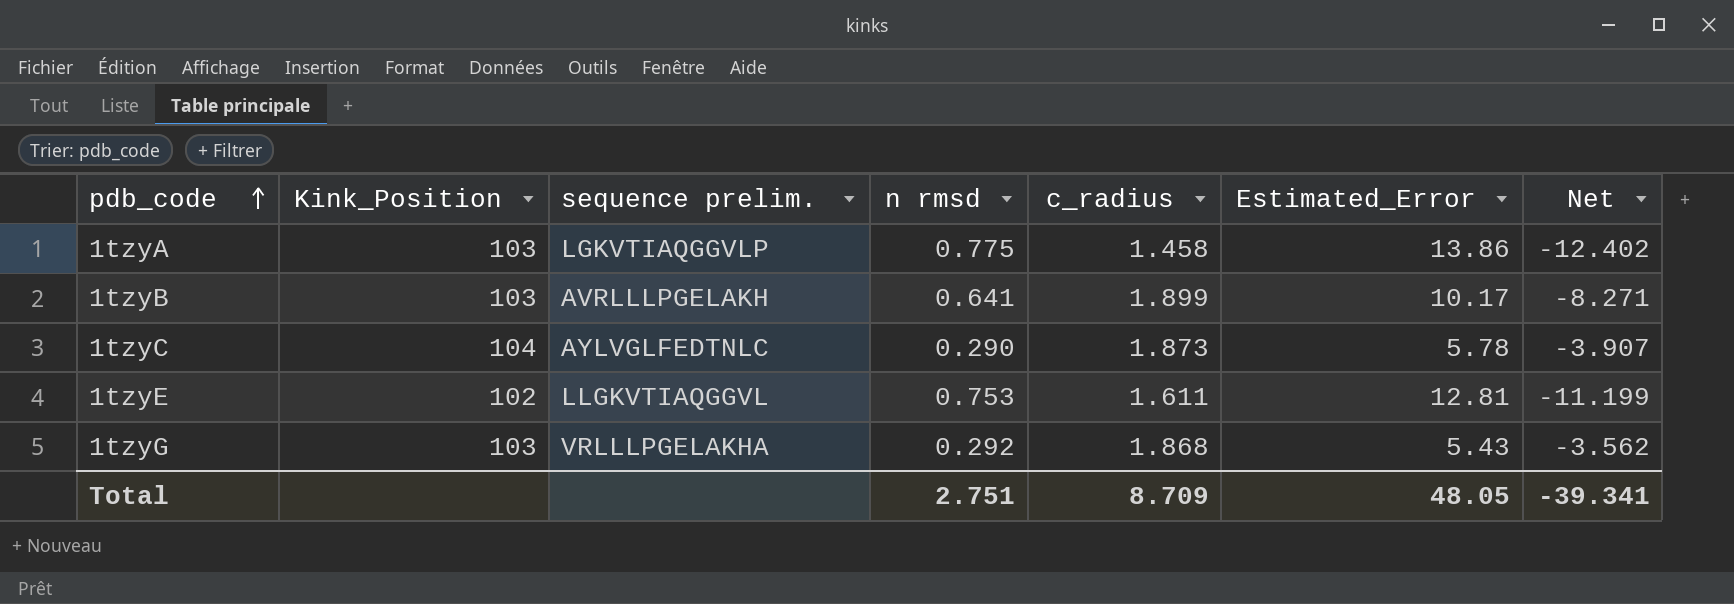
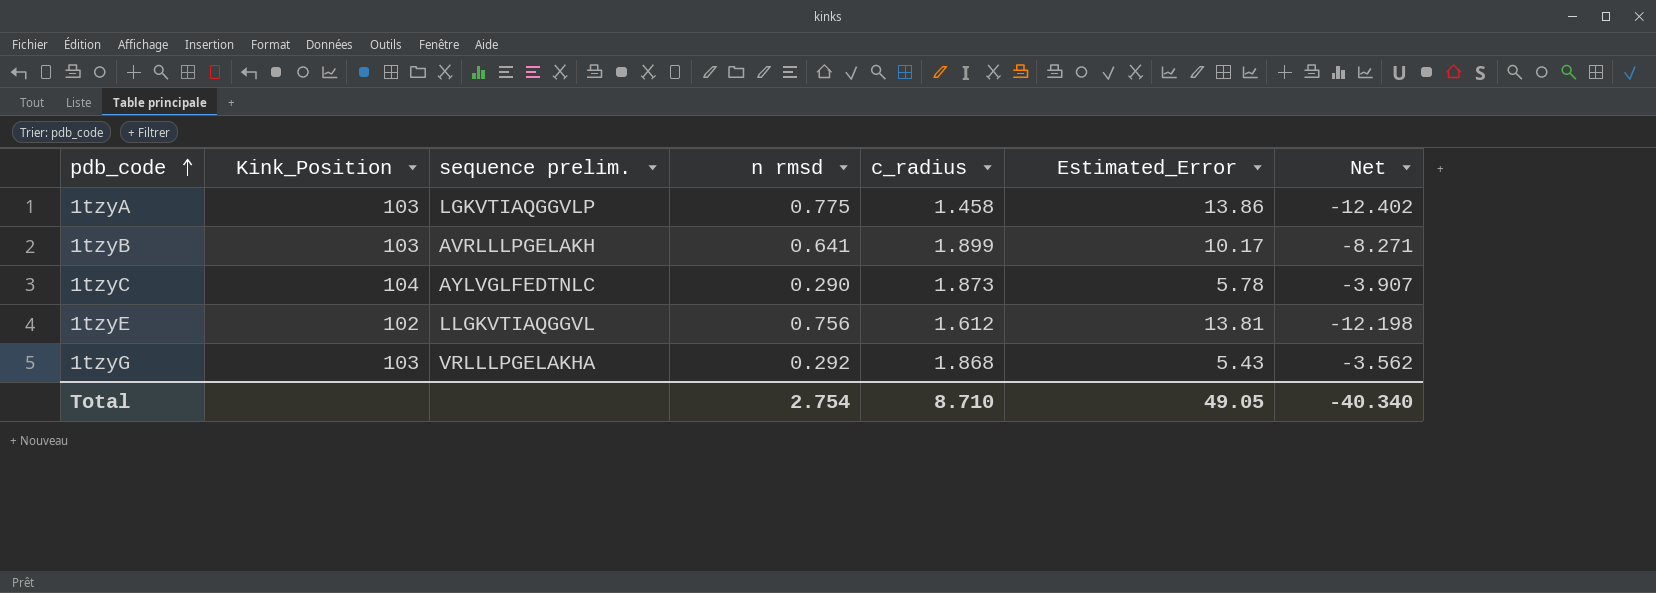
1tzyE | n rmsd: 0.753 -> 0.756
1tzyE | c_radius: 1.611 -> 1.612
1tzyE | Estimated_Error: 12.81 -> 13.81
1tzyE | Net: -11.199 -> -12.198
Total | n rmsd: 2.751 -> 2.754
Total | c_radius: 8.709 -> 8.710
Total | Estimated_Error: 48.05 -> 49.05
Total | Net: -39.341 -> -40.340

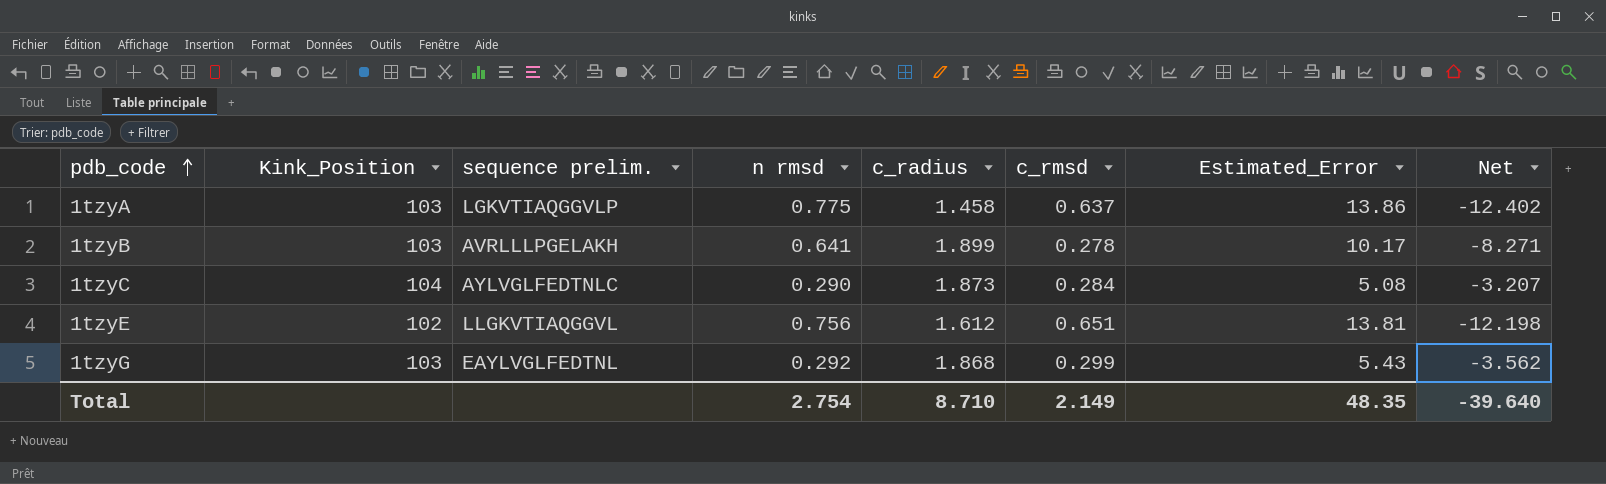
column c_rmsd | position: none -> 6
1tzyC | Estimated_Error: 5.78 -> 5.08
1tzyC | Net: -3.907 -> -3.207
1tzyG | sequence prelim.: VRLLLPGELAKHA -> EAYLVGLFEDTNL
Total | Estimated_Error: 49.05 -> 48.35
Total | Net: -40.340 -> -39.640

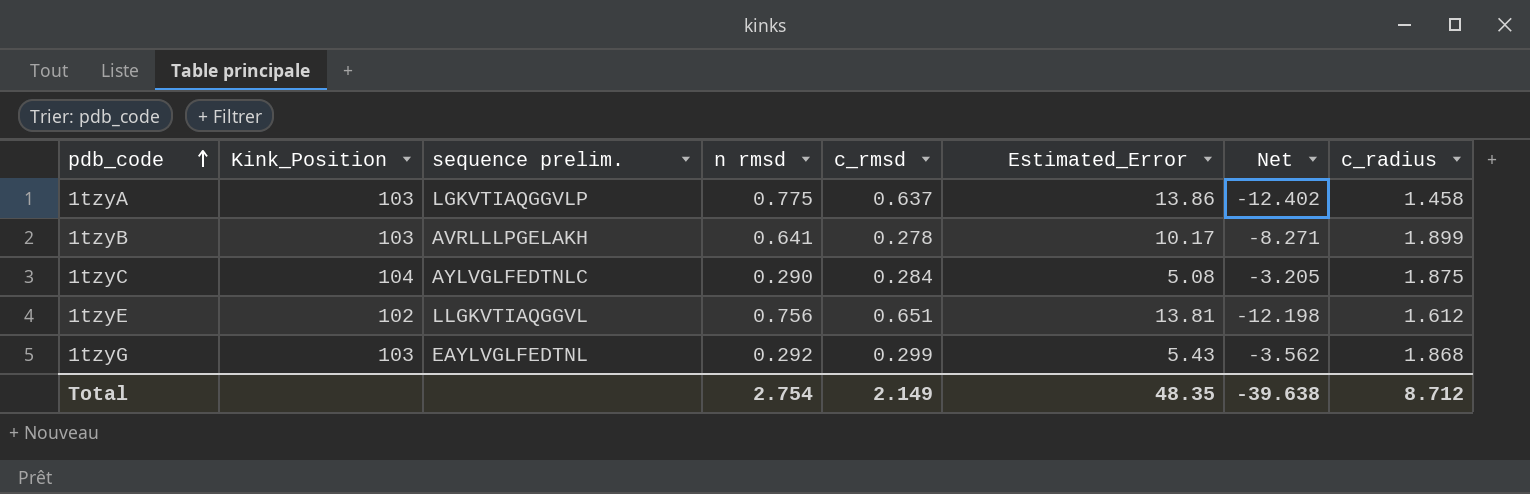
column c_radius | position: 5 -> 8
1tzyC | Net: -3.207 -> -3.205
1tzyC | c_radius: 1.873 -> 1.875
Total | Net: -39.640 -> -39.638
Total | c_radius: 8.710 -> 8.712

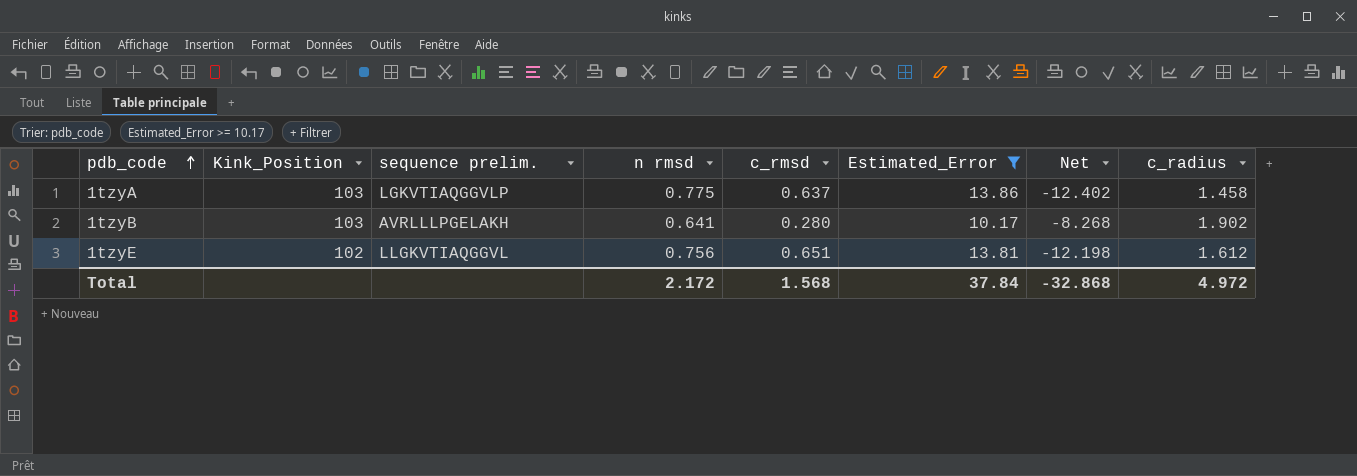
filter: none -> Estimated_Error >= 10.17
1tzyB | c_rmsd: 0.278 -> 0.280
1tzyB | Net: -8.271 -> -8.268
1tzyB | c_radius: 1.899 -> 1.902
Total | n rmsd: 2.754 -> 2.172
Total | c_rmsd: 2.149 -> 1.568
Total | Estimated_Error: 48.35 -> 37.84
Total | Net: -39.638 -> -32.868
Total | c_radius: 8.712 -> 4.972

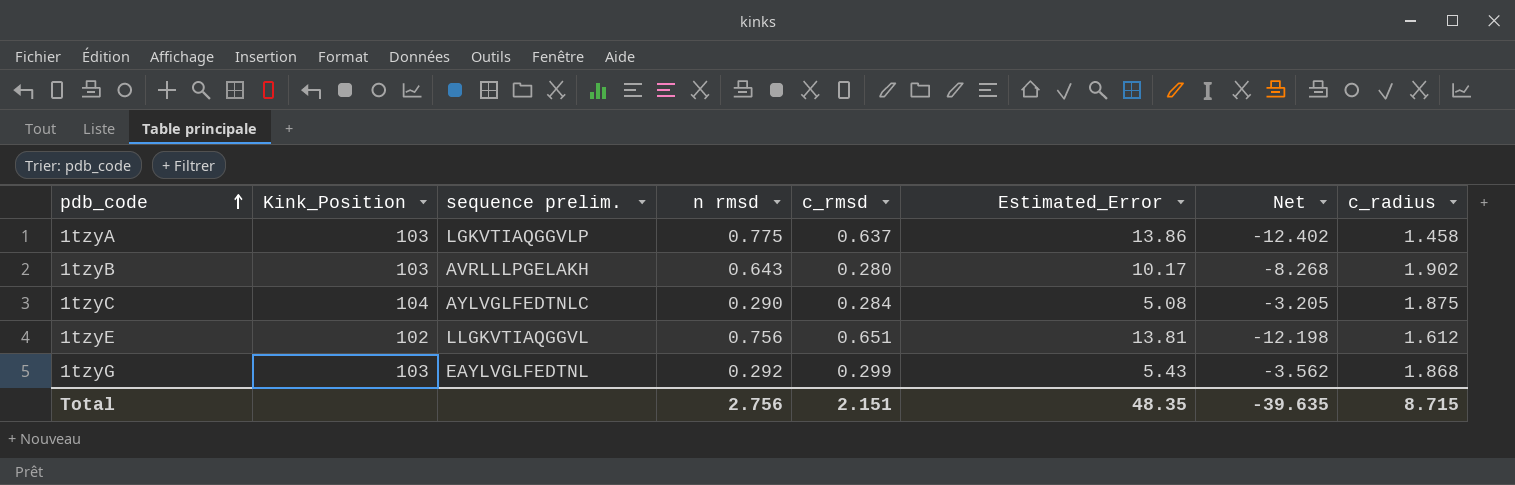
filter: Estimated_Error >= 10.17 -> none
1tzyB | n rmsd: 0.641 -> 0.643
Total | n rmsd: 2.172 -> 2.756
Total | c_rmsd: 1.568 -> 2.151
Total | Estimated_Error: 37.84 -> 48.35
Total | Net: -32.868 -> -39.635
Total | c_radius: 4.972 -> 8.715

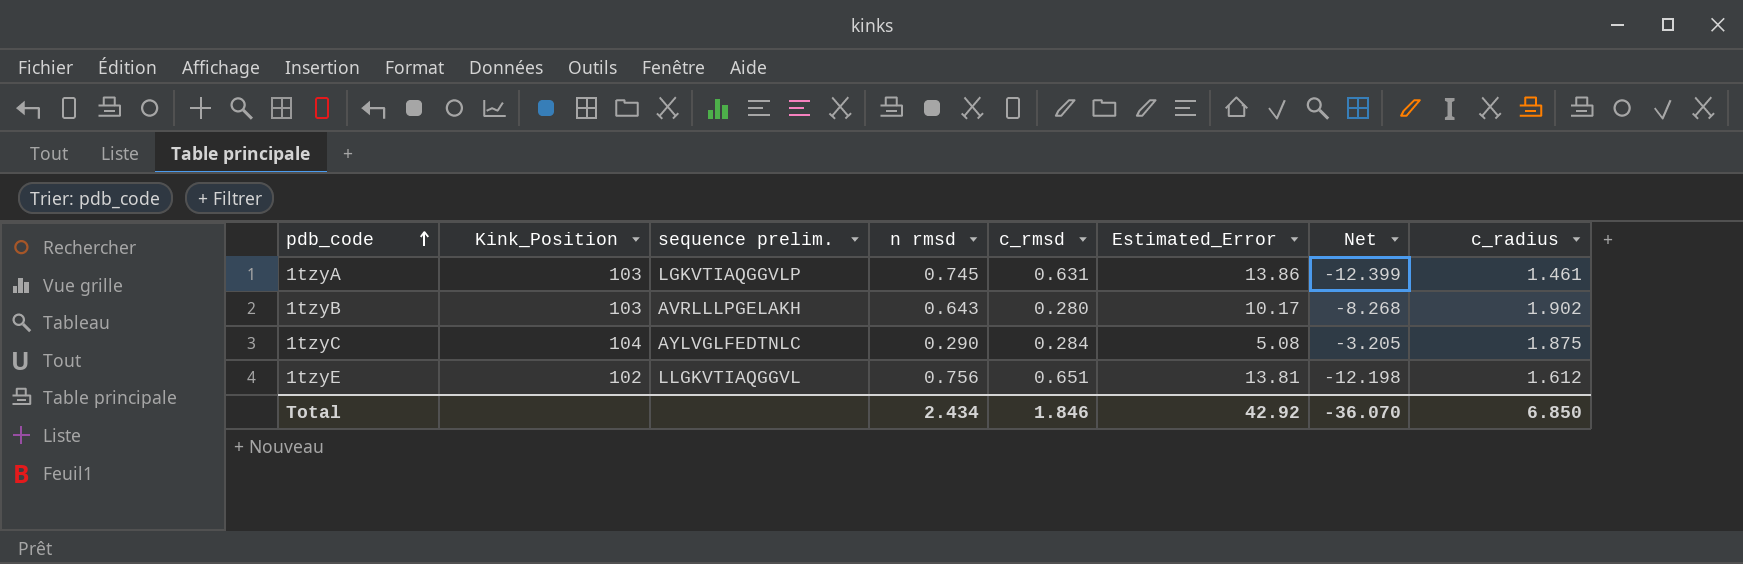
row 1tzyG: 103 | EAYLVGLFEDTNL | 0.292 | 0.299 | 5.43 | -3.562 | 1.868 -> none
1tzyA | n rmsd: 0.775 -> 0.745
1tzyA | c_rmsd: 0.637 -> 0.631
1tzyA | Net: -12.402 -> -12.399
1tzyA | c_radius: 1.458 -> 1.461
Total | n rmsd: 2.756 -> 2.434
Total | c_rmsd: 2.151 -> 1.846
Total | Estimated_Error: 48.35 -> 42.92
Total | Net: -39.635 -> -36.070
Total | c_radius: 8.715 -> 6.850

